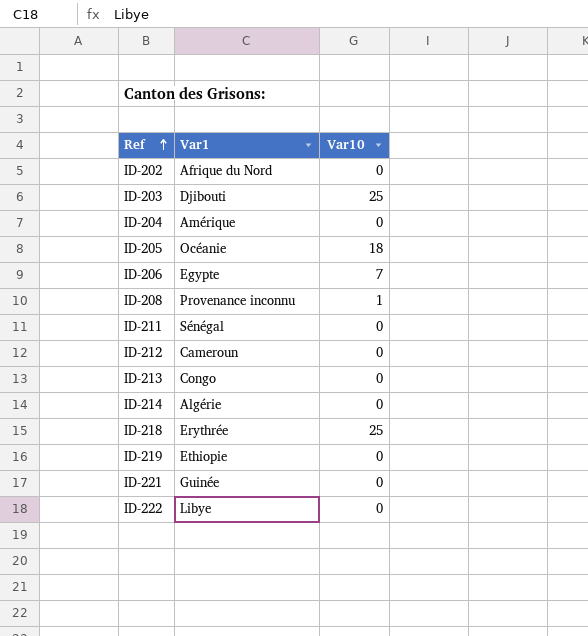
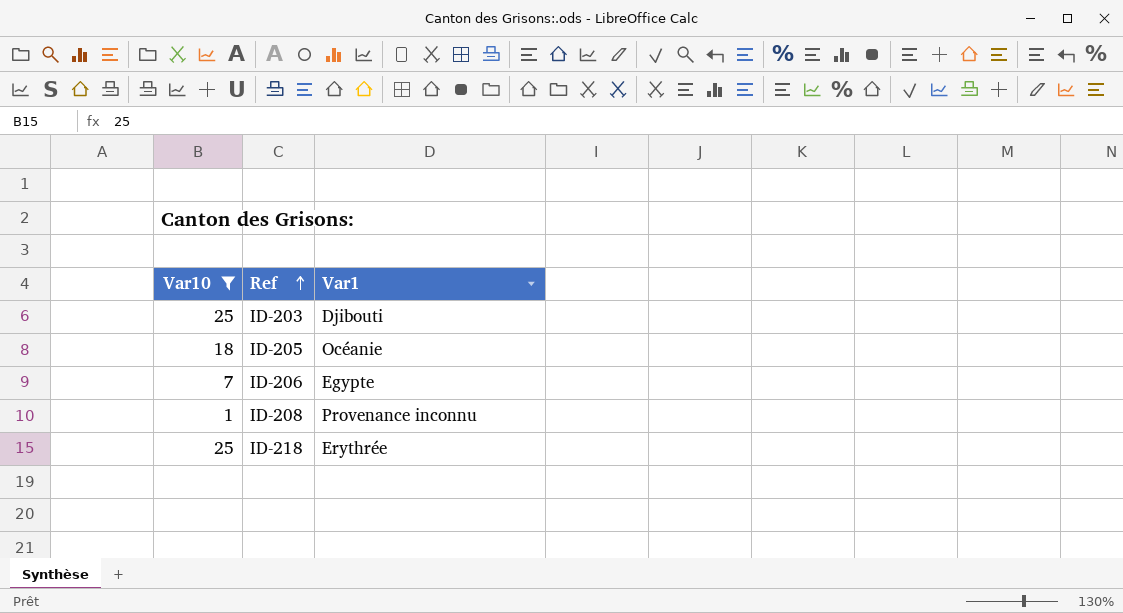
filter: none -> Var10 != 0
column Var10 | position: 3 -> 1

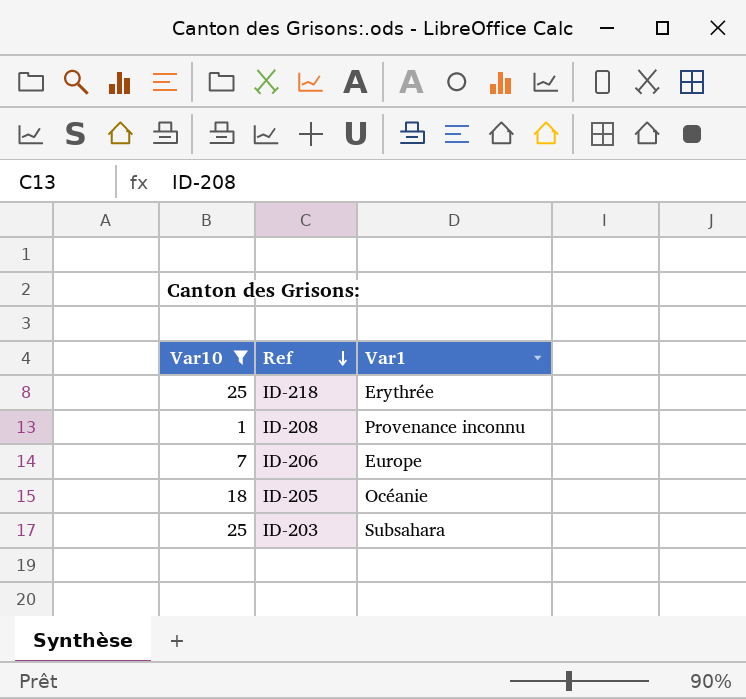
row order: Ref ascending -> Ref descending
ID-206 | Var1: Egypte -> Europe
ID-203 | Var1: Djibouti -> Subsahara

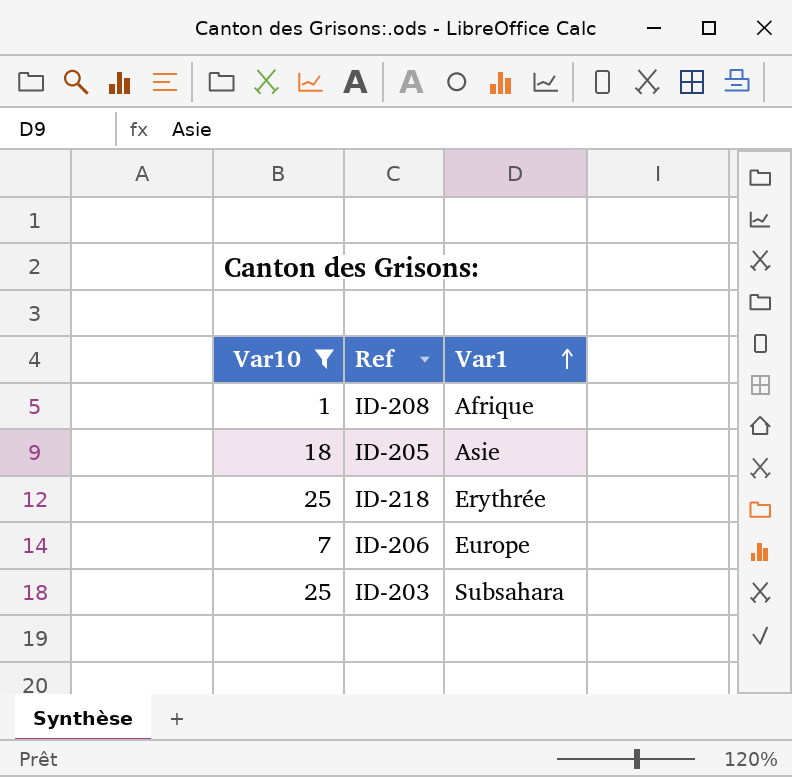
row order: Ref descending -> Var1 ascending
ID-208 | Var1: Provenance inconnu -> Afrique
ID-205 | Var1: Océanie -> Asie

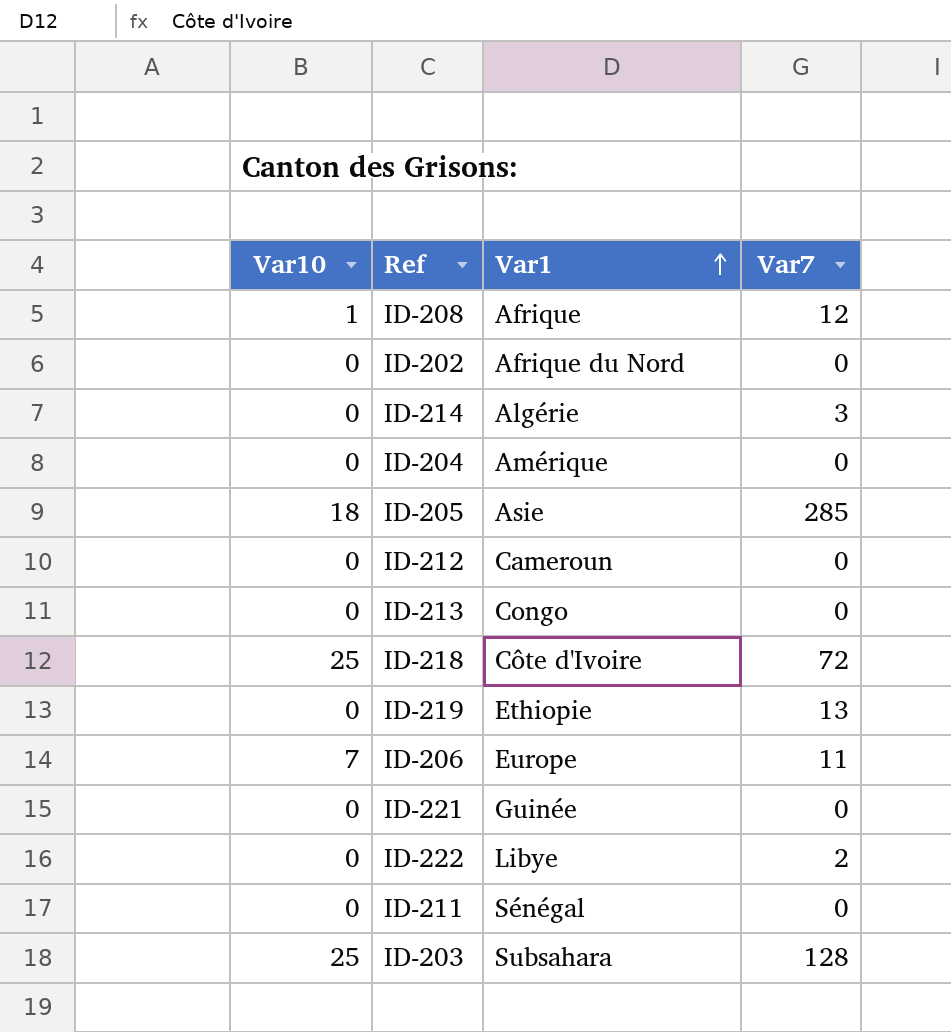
filter: Var10 != 0 -> none
column Var7 | position: none -> 4
ID-218 | Var1: Erythrée -> Côte d'Ivoire

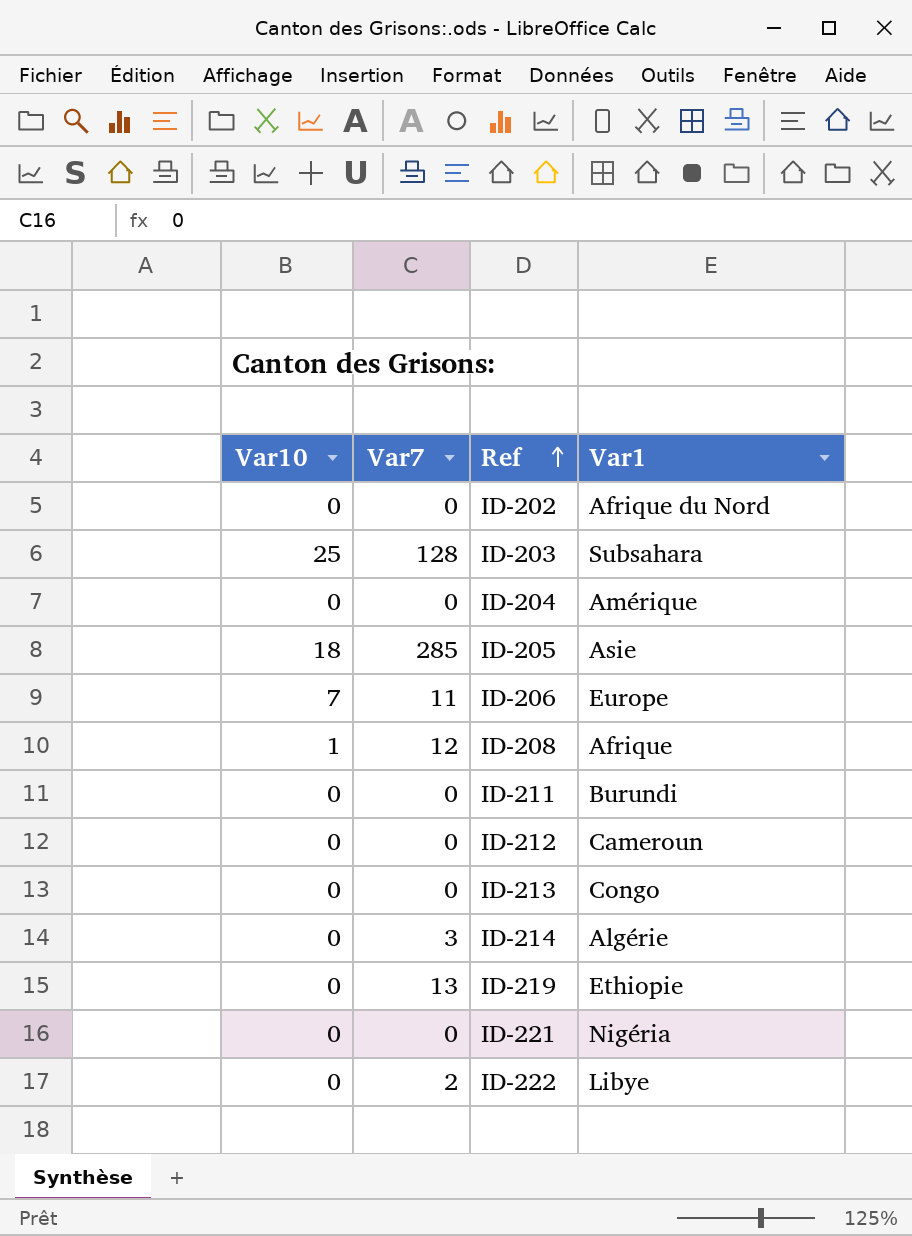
row order: Var1 ascending -> Ref ascending
column Var7 | position: 4 -> 2
row ID-218: 25 | Côte d'Ivoire | 72 -> none
ID-211 | Var1: Sénégal -> Burundi
ID-221 | Var1: Guinée -> Nigéria

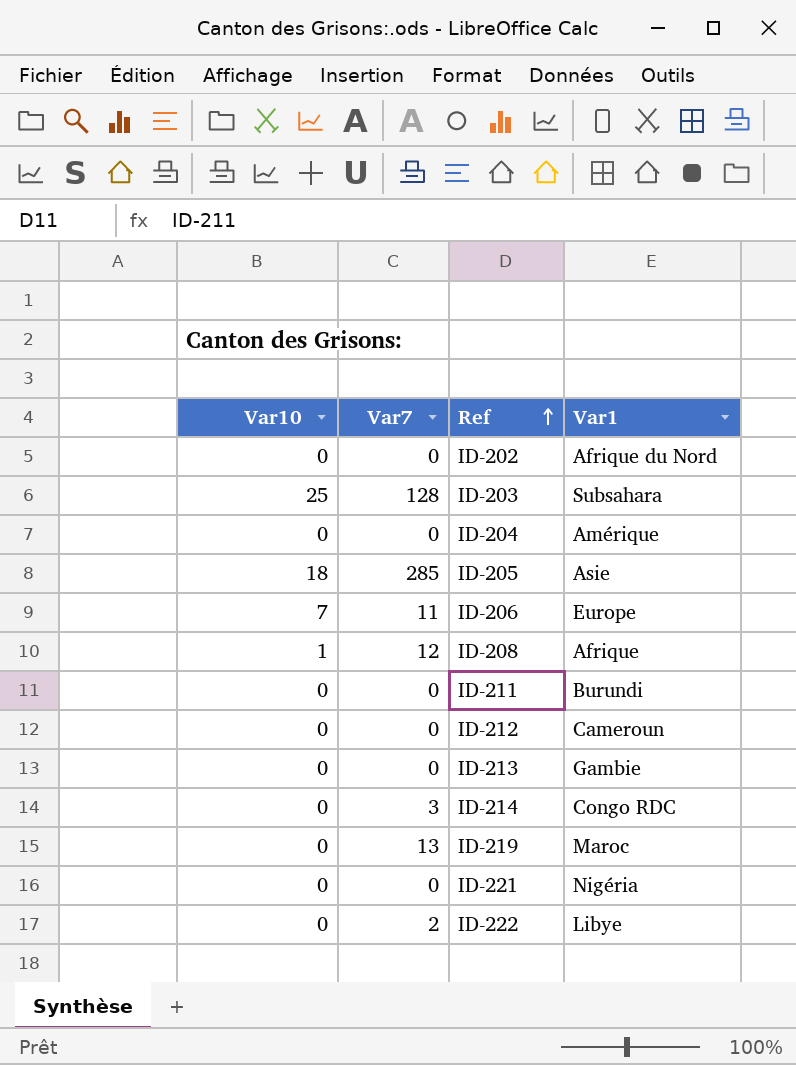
ID-213 | Var1: Congo -> Gambie
ID-214 | Var1: Algérie -> Congo RDC
ID-219 | Var1: Ethiopie -> Maroc

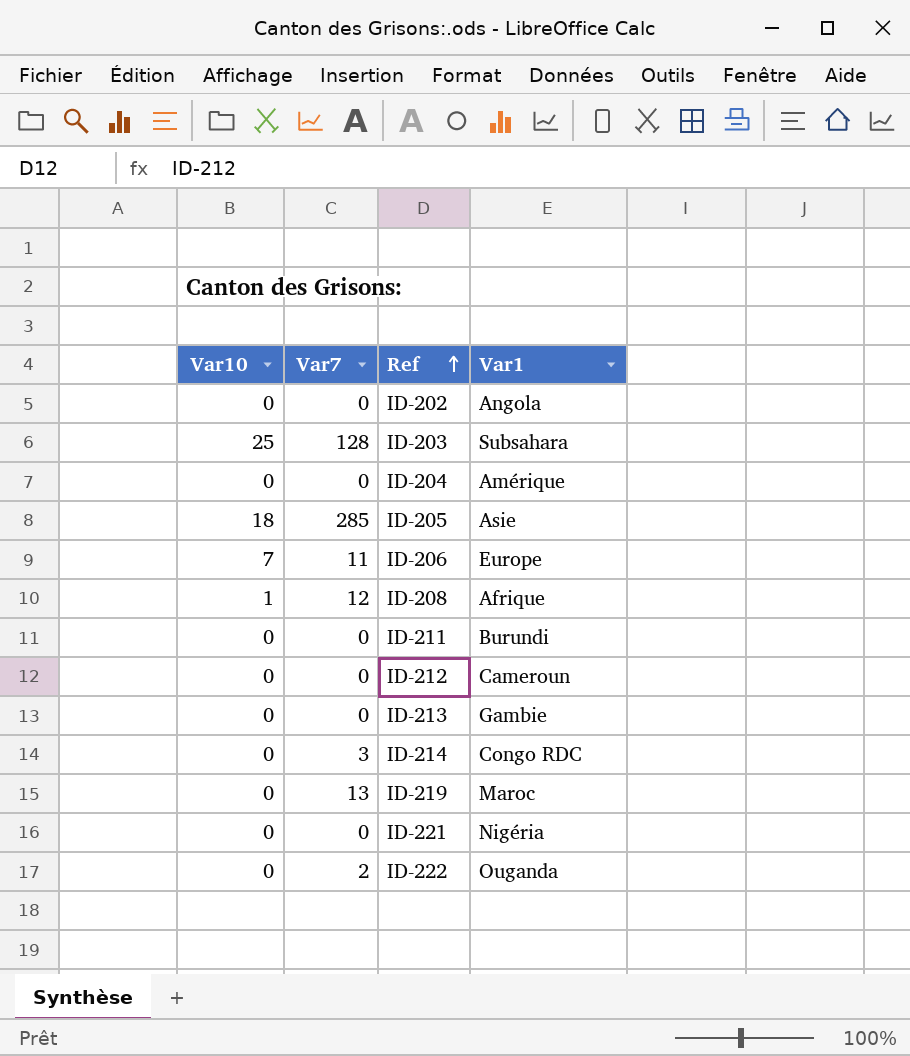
ID-202 | Var1: Afrique du Nord -> Angola
ID-222 | Var1: Libye -> Ouganda

